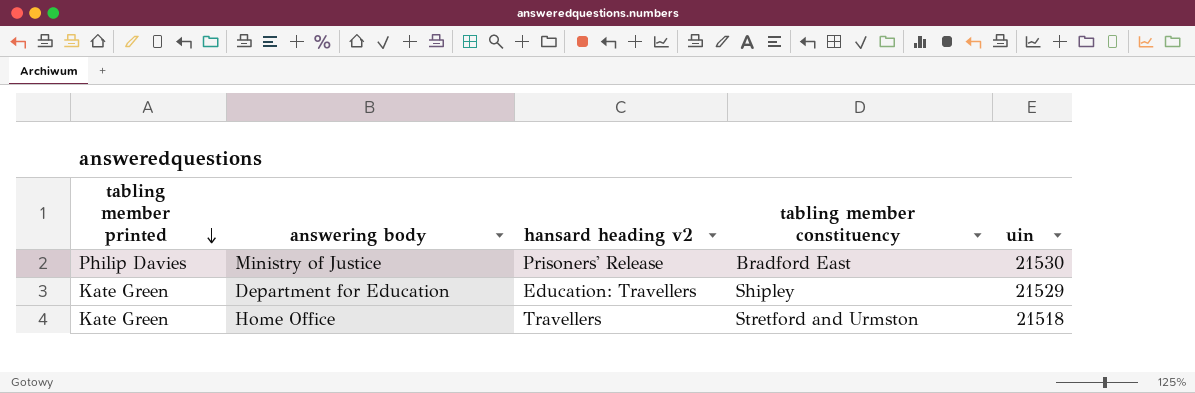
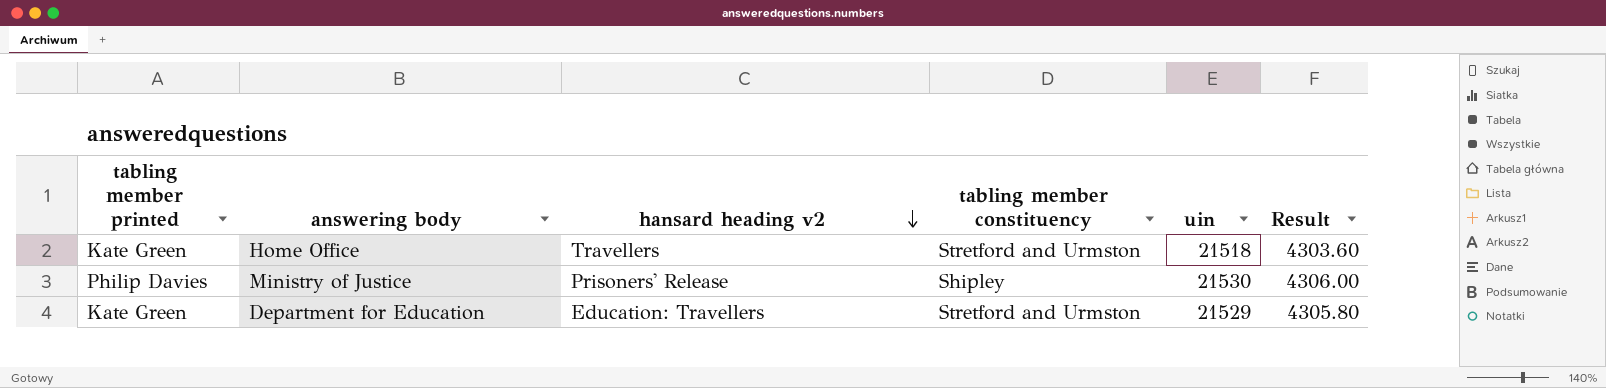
row order: tabling member printed descending -> hansard heading v2 descending
column Result | formula: none -> [uin] * 0.2
Ministry of Justice | tabling member constituency: Bradford East -> Shipley
Department for Education | tabling member constituency: Shipley -> Stretford and Urmston

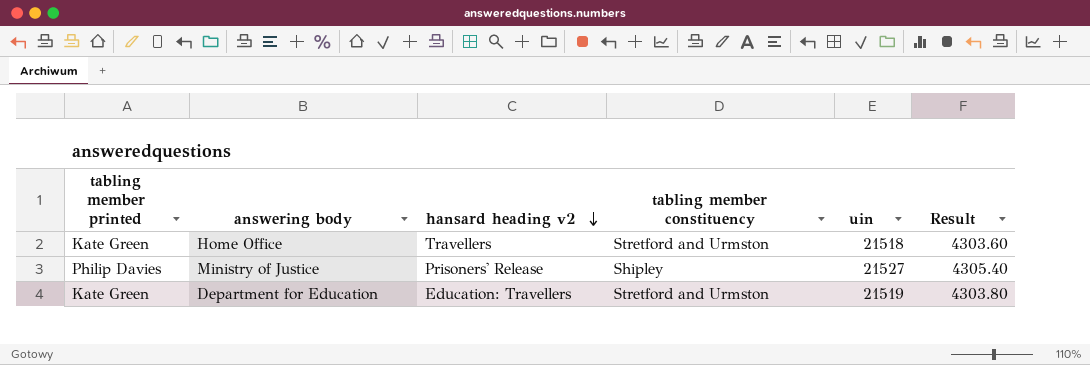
Ministry of Justice | uin: 21530 -> 21527
Ministry of Justice | Result: 4306.00 -> 4305.40
Department for Education | uin: 21529 -> 21519
Department for Education | Result: 4305.80 -> 4303.80

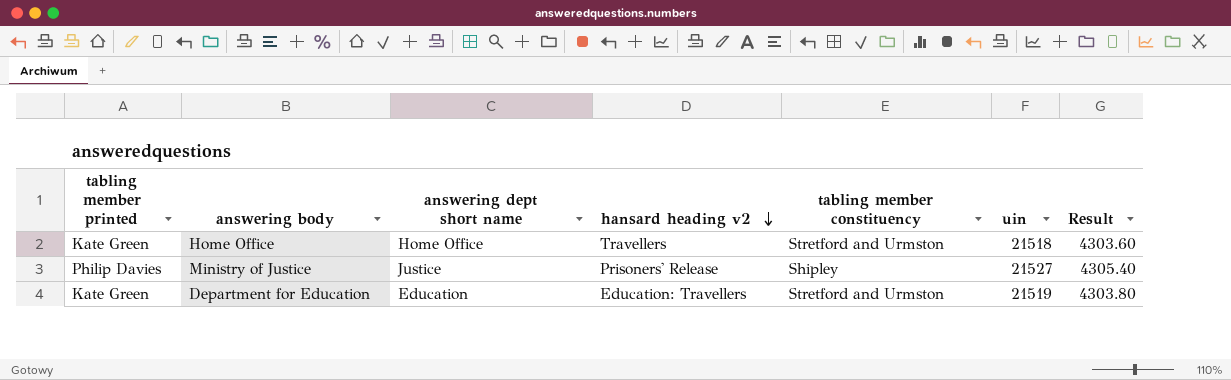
column answering dept short name | position: none -> 3

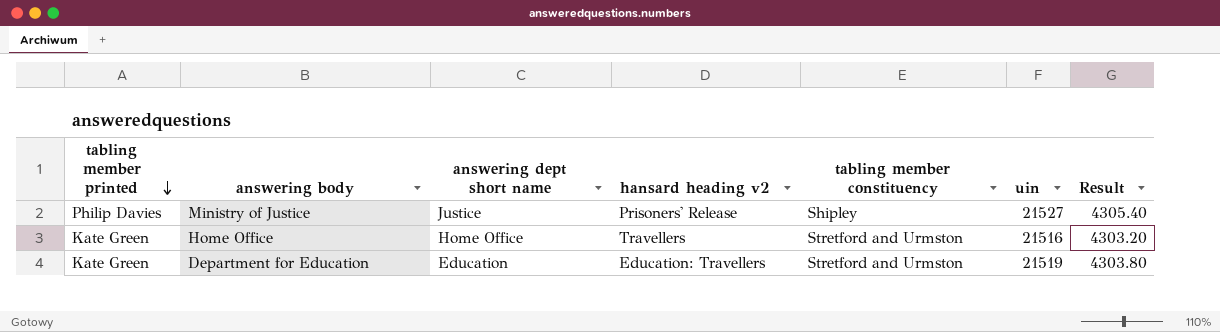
row order: hansard heading v2 descending -> tabling member printed descending
Home Office | uin: 21518 -> 21516
Home Office | Result: 4303.60 -> 4303.20

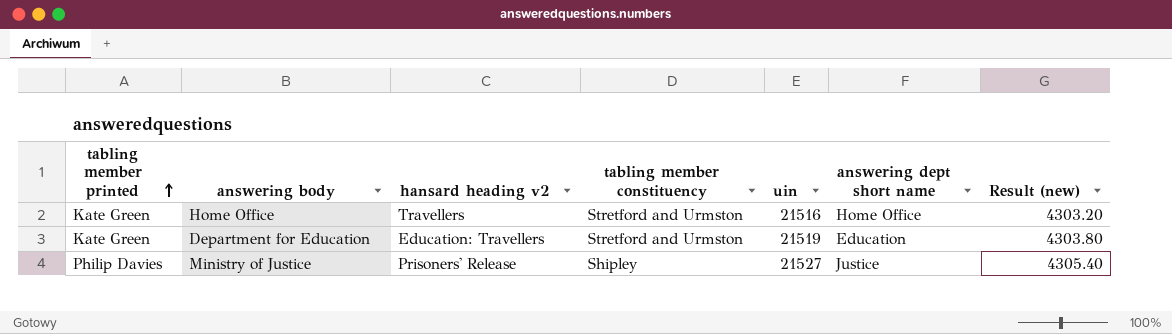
row order: tabling member printed descending -> tabling member printed ascending
column answering dept short name | position: 3 -> 6
column name: Result -> Result (new)

